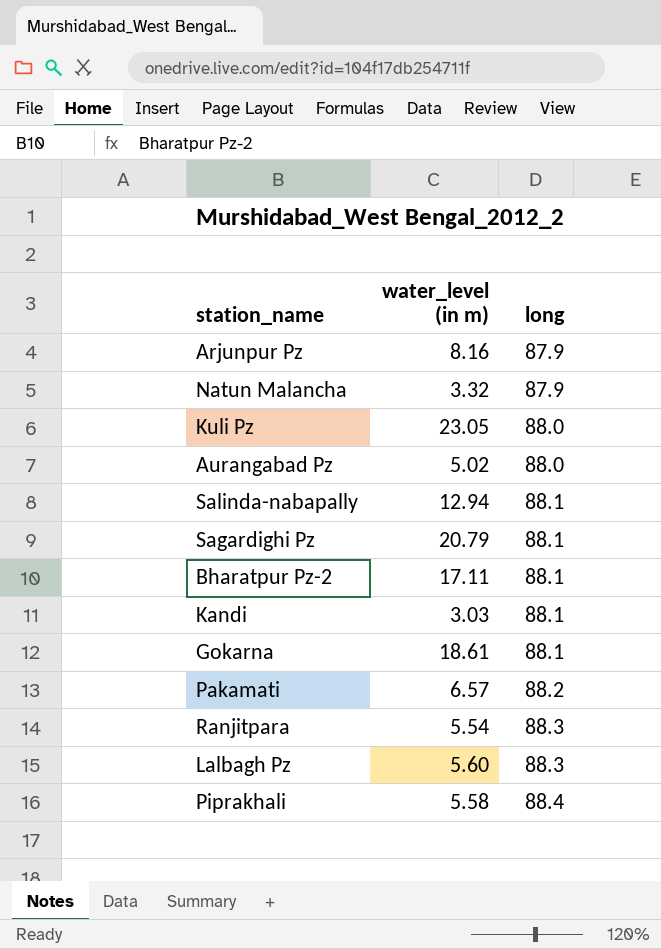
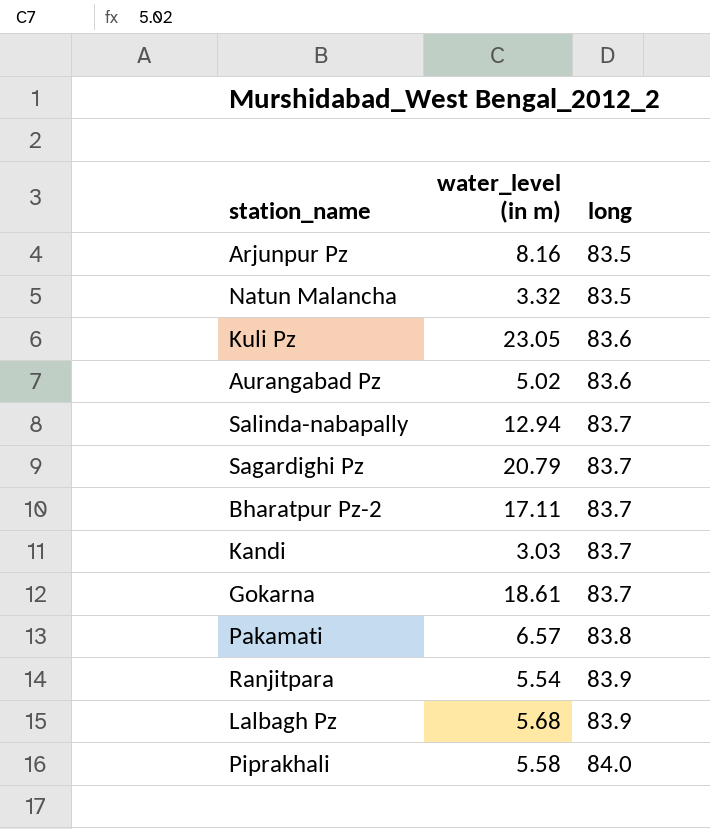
Arjunpur Pz | long: 87.9 -> 83.5
Natun Malancha | long: 87.9 -> 83.5
Kuli Pz | long: 88.0 -> 83.6
Aurangabad Pz | long: 88.0 -> 83.6
Salinda-nabapally | long: 88.1 -> 83.7
Sagardighi Pz | long: 88.1 -> 83.7
Bharatpur Pz-2 | long: 88.1 -> 83.7
Kandi | long: 88.1 -> 83.7
Gokarna | long: 88.1 -> 83.7
Pakamati | long: 88.2 -> 83.8
Ranjitpara | long: 88.3 -> 83.9
Lalbagh Pz | water_level (in m): 5.60 -> 5.68
Lalbagh Pz | long: 88.3 -> 83.9
Piprakhali | long: 88.4 -> 84.0

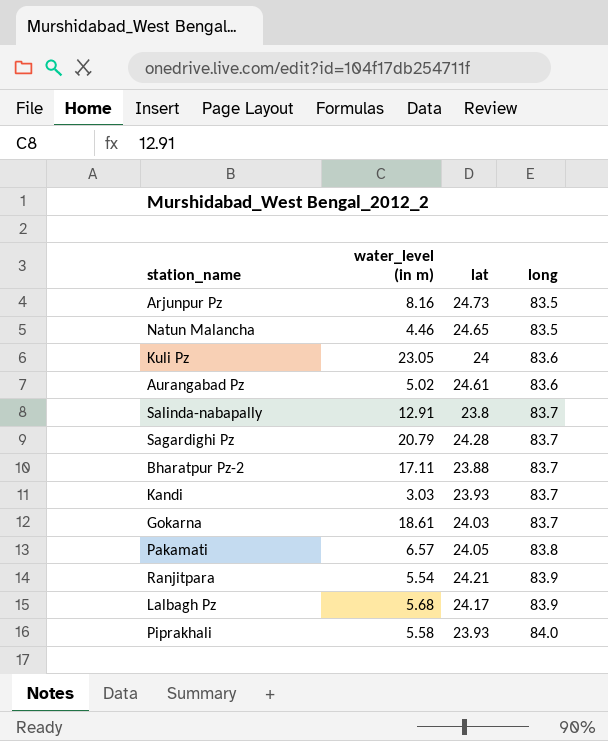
column lat | position: none -> 3
Natun Malancha | water_level (in m): 3.32 -> 4.46
Salinda-nabapally | water_level (in m): 12.94 -> 12.91

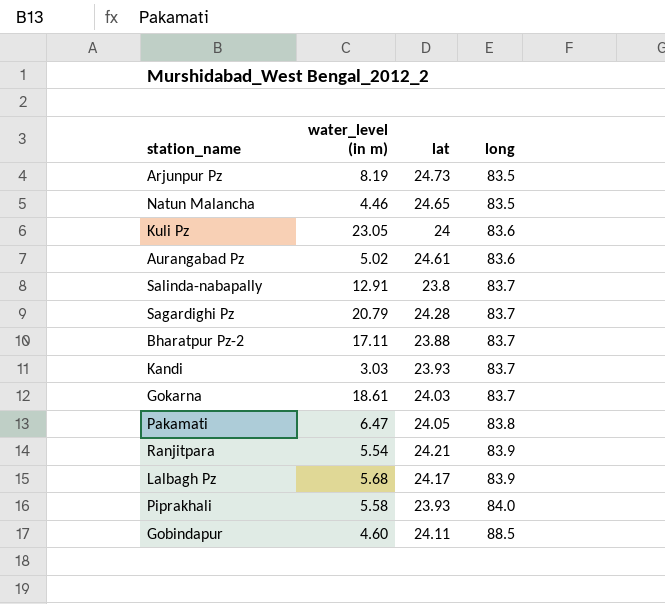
Arjunpur Pz | water_level (in m): 8.16 -> 8.19
Pakamati | water_level (in m): 6.57 -> 6.47
row Gobindapur: none -> 4.60 | 24.11 | 88.5

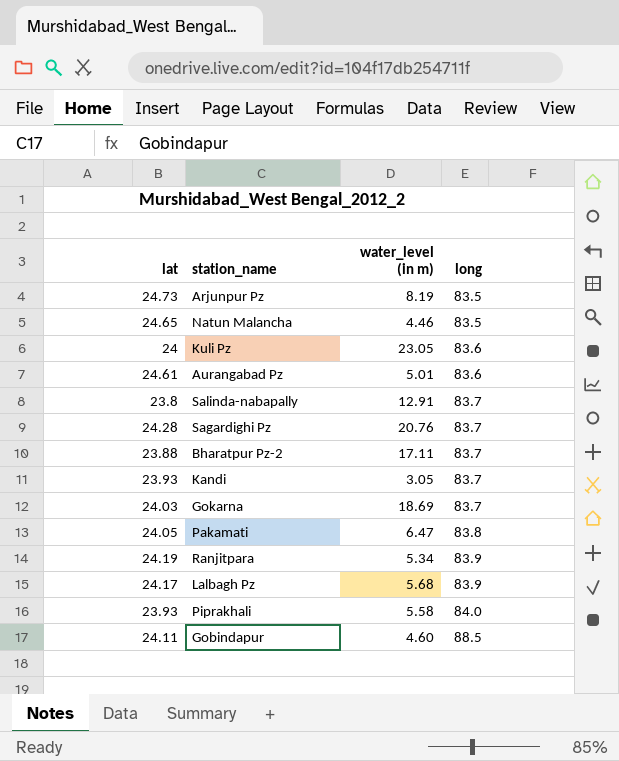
column lat | position: 3 -> 1
Aurangabad Pz | water_level (in m): 5.02 -> 5.01
Sagardighi Pz | water_level (in m): 20.79 -> 20.76
Kandi | water_level (in m): 3.03 -> 3.05
Gokarna | water_level (in m): 18.61 -> 18.69
Ranjitpara | lat: 24.21 -> 24.19
Ranjitpara | water_level (in m): 5.54 -> 5.34

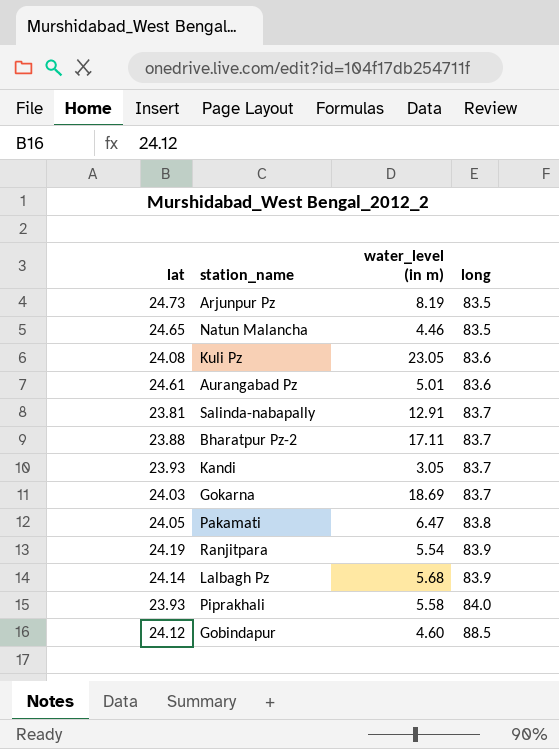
row Sagardighi Pz: 24.28 | 20.76 | 83.7 -> none
Kuli Pz | lat: 24 -> 24.08
Salinda-nabapally | lat: 23.8 -> 23.81
Ranjitpara | water_level (in m): 5.34 -> 5.54
Lalbagh Pz | lat: 24.17 -> 24.14
Gobindapur | lat: 24.11 -> 24.12

